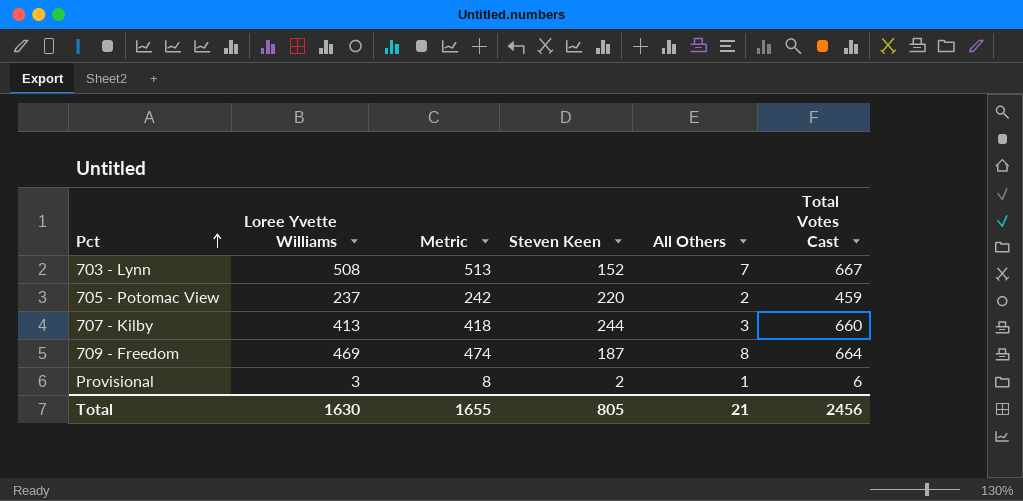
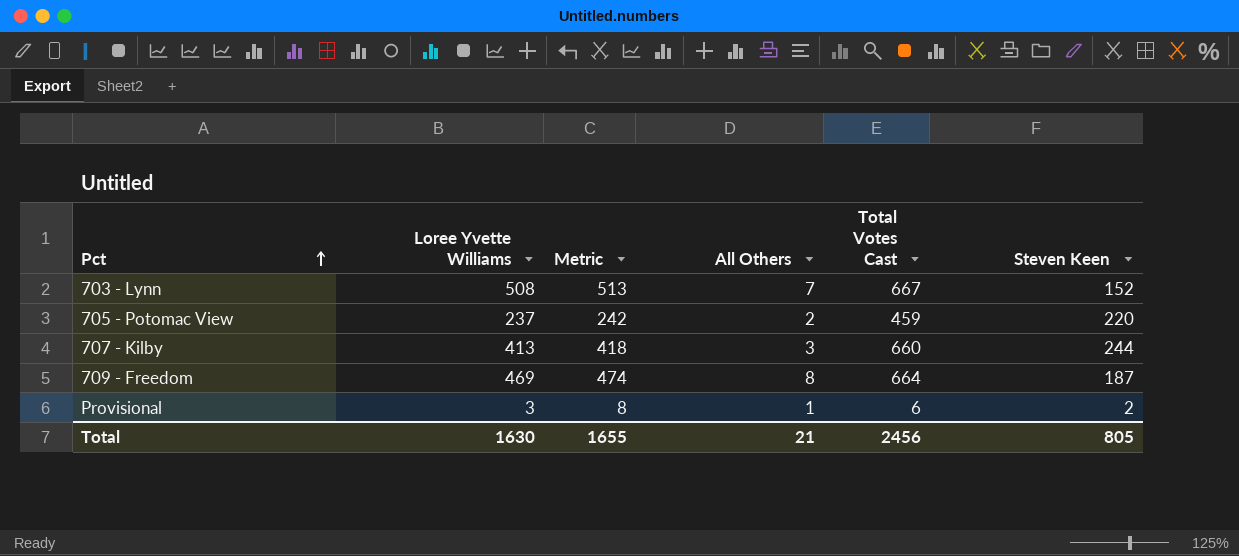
column Steven Keen | position: 4 -> 6

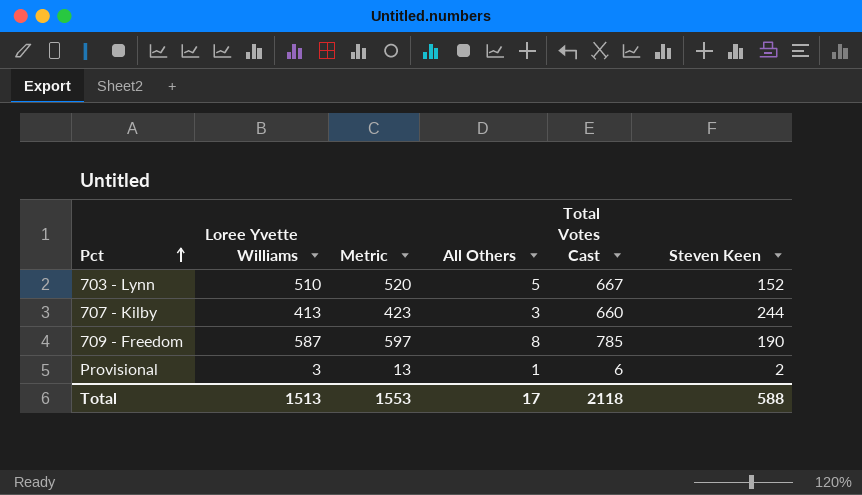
column Metric | formula: [Loree Yvette Williams] + 5 -> [Loree Yvette Williams] + 10
row 705 - Potomac View: 237 | 242 | 2 | 459 | 220 -> none
703 - Lynn | Loree Yvette Williams: 508 -> 510
703 - Lynn | All Others: 7 -> 5
709 - Freedom | Loree Yvette Williams: 469 -> 587
709 - Freedom | Total Votes Cast: 664 -> 785
709 - Freedom | Steven Keen: 187 -> 190
Total | Loree Yvette Williams: 1630 -> 1513
Total | Metric: 1655 -> 1553
Total | All Others: 21 -> 17
Total | Total Votes Cast: 2456 -> 2118
Total | Steven Keen: 805 -> 588

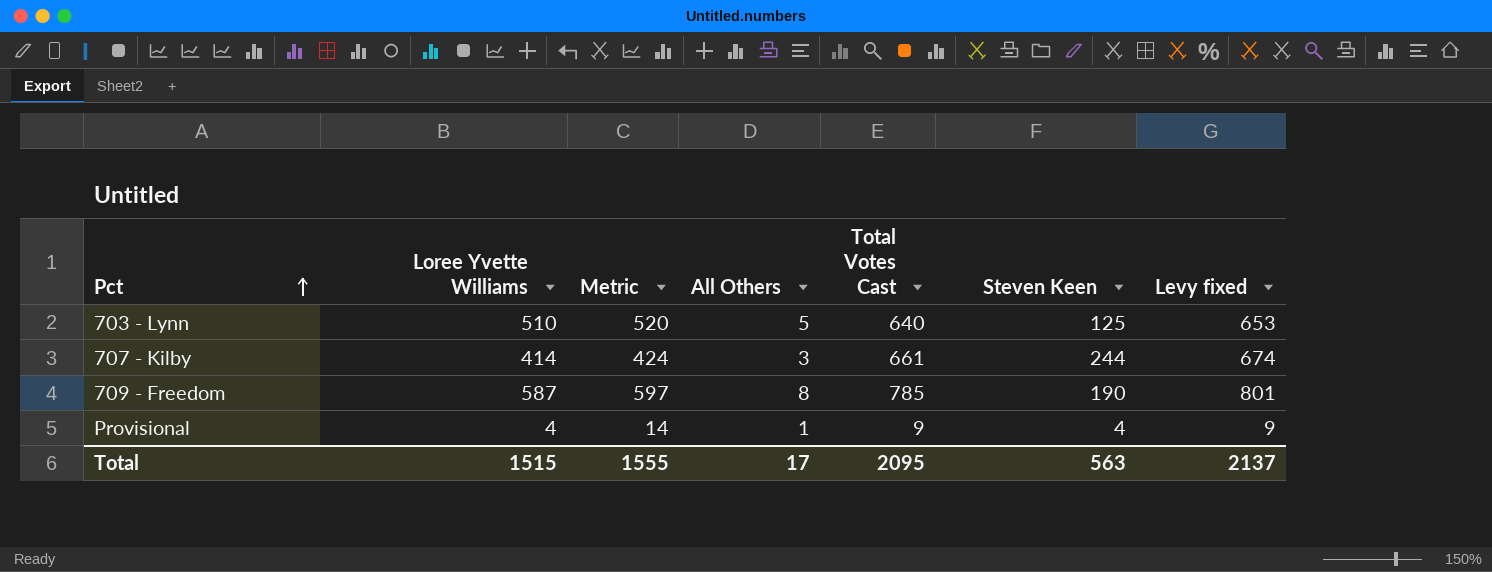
column Levy fixed | formula: none -> [Total Votes Cast] * 1.02
703 - Lynn | Total Votes Cast: 667 -> 640
703 - Lynn | Steven Keen: 152 -> 125
707 - Kilby | Loree Yvette Williams: 413 -> 414
707 - Kilby | Metric: 423 -> 424
707 - Kilby | Total Votes Cast: 660 -> 661
Provisional | Loree Yvette Williams: 3 -> 4
Provisional | Metric: 13 -> 14
Provisional | Total Votes Cast: 6 -> 9
Provisional | Steven Keen: 2 -> 4
Total | Loree Yvette Williams: 1513 -> 1515
Total | Metric: 1553 -> 1555
Total | Total Votes Cast: 2118 -> 2095
Total | Steven Keen: 588 -> 563

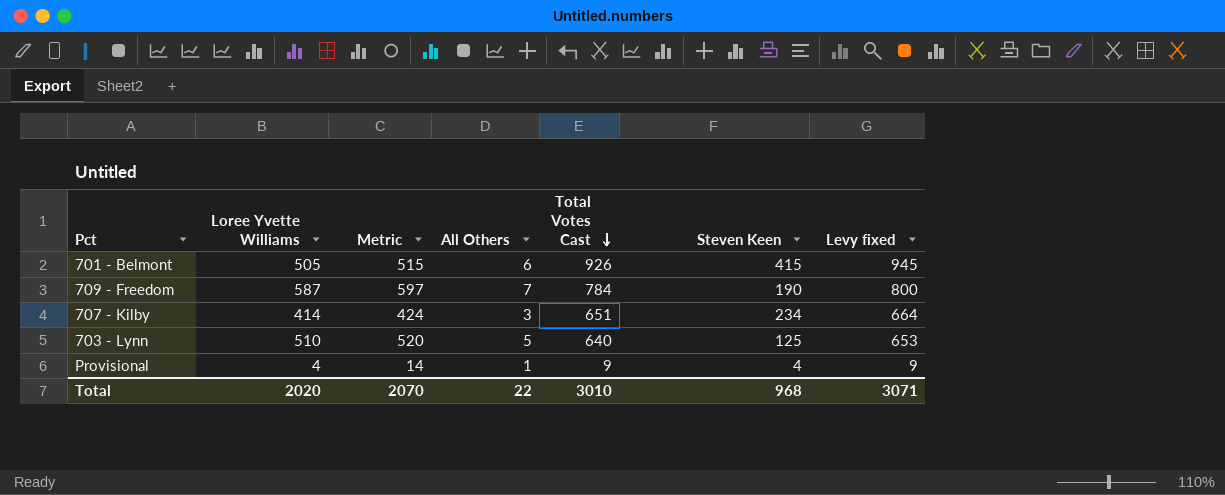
row order: Pct ascending -> Total Votes Cast descending
row 701 - Belmont: none -> 505 | 515 | 6 | 926 | 415 | 945
709 - Freedom | All Others: 8 -> 7
709 - Freedom | Total Votes Cast: 785 -> 784
709 - Freedom | Levy fixed: 801 -> 800
707 - Kilby | Total Votes Cast: 661 -> 651
707 - Kilby | Steven Keen: 244 -> 234
707 - Kilby | Levy fixed: 674 -> 664
Total | Loree Yvette Williams: 1515 -> 2020
Total | Metric: 1555 -> 2070
Total | All Others: 17 -> 22
Total | Total Votes Cast: 2095 -> 3010
Total | Steven Keen: 563 -> 968
Total | Levy fixed: 2137 -> 3071

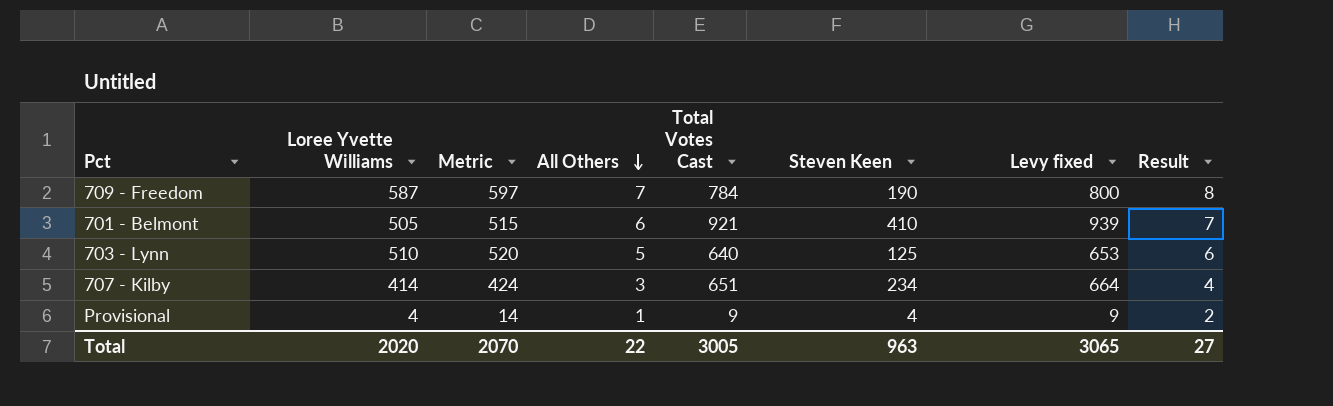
row order: Total Votes Cast descending -> All Others descending
column Result | formula: none -> [All Others] + 1
701 - Belmont | Total Votes Cast: 926 -> 921
701 - Belmont | Steven Keen: 415 -> 410
701 - Belmont | Levy fixed: 945 -> 939
Total | Total Votes Cast: 3010 -> 3005
Total | Steven Keen: 968 -> 963
Total | Levy fixed: 3071 -> 3065

